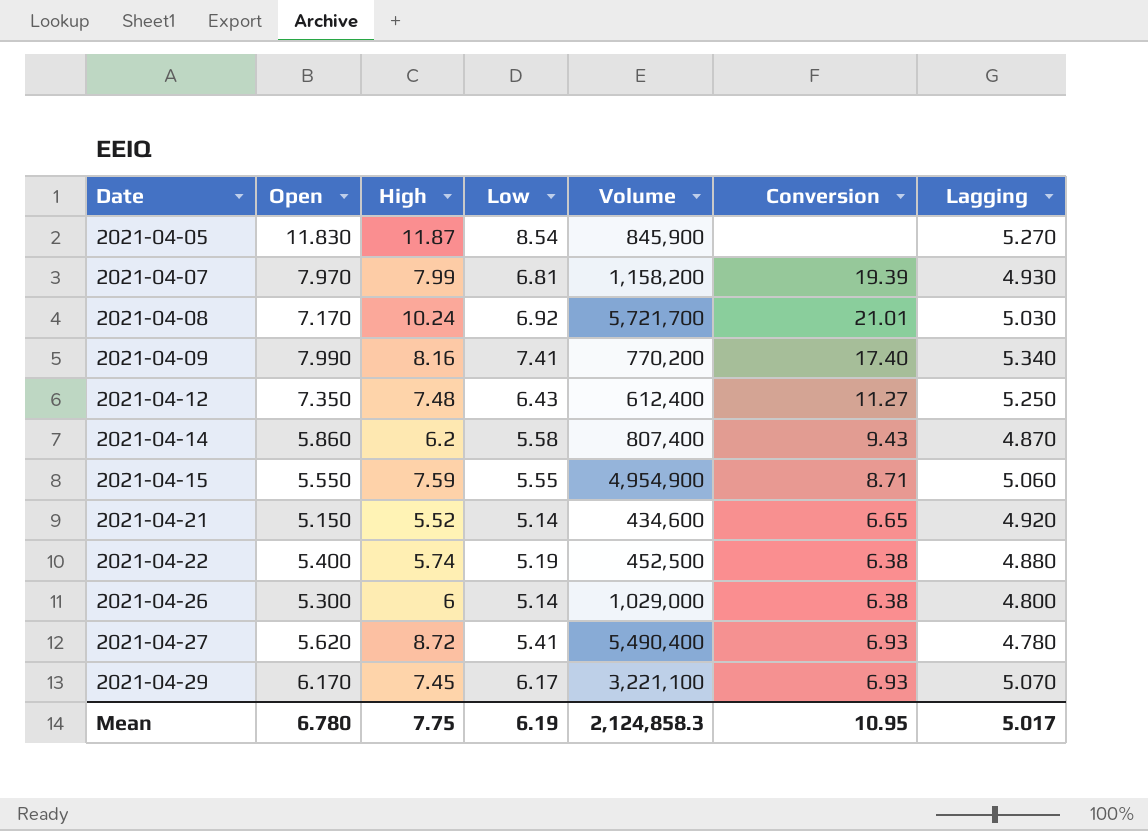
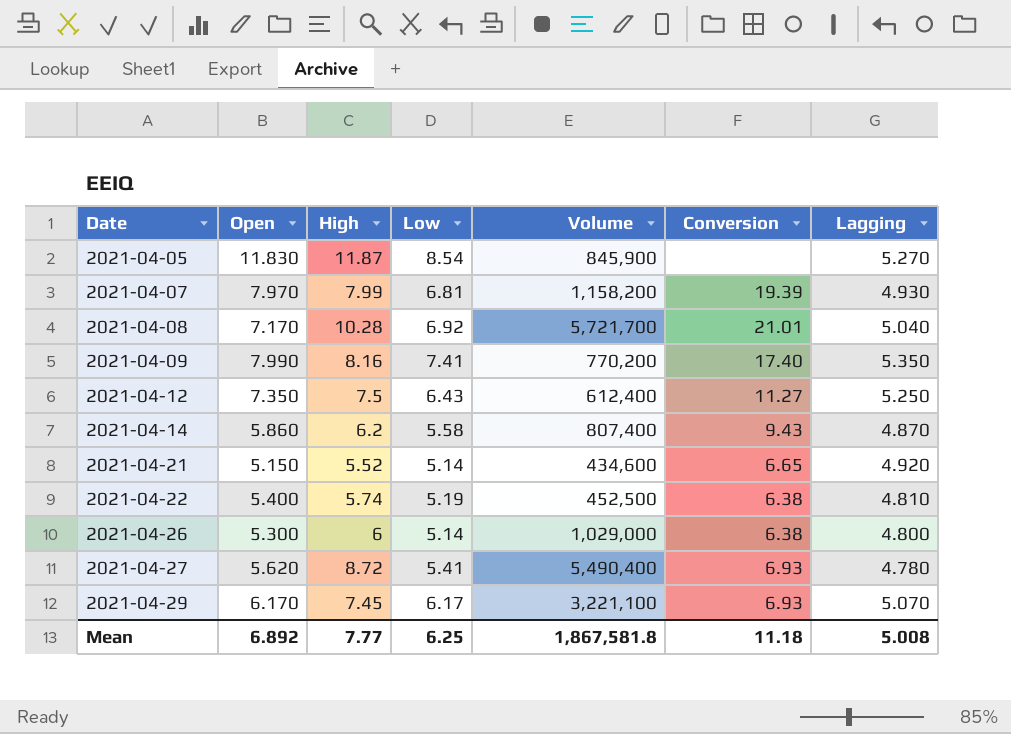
row 2021-04-15: 5.550 | 7.59 | 5.55 | 4,954,900 | 8.71 | 5.060 -> none
2021-04-08 | High: 10.24 -> 10.28
2021-04-08 | Lagging: 5.030 -> 5.040
2021-04-09 | Lagging: 5.340 -> 5.350
2021-04-12 | High: 7.48 -> 7.5
2021-04-22 | Lagging: 4.880 -> 4.810
Mean | Open: 6.780 -> 6.892
Mean | High: 7.75 -> 7.77
Mean | Low: 6.19 -> 6.25
Mean | Volume: 2,124,858.3 -> 1,867,581.8
Mean | Conversion: 10.95 -> 11.18
Mean | Lagging: 5.017 -> 5.008

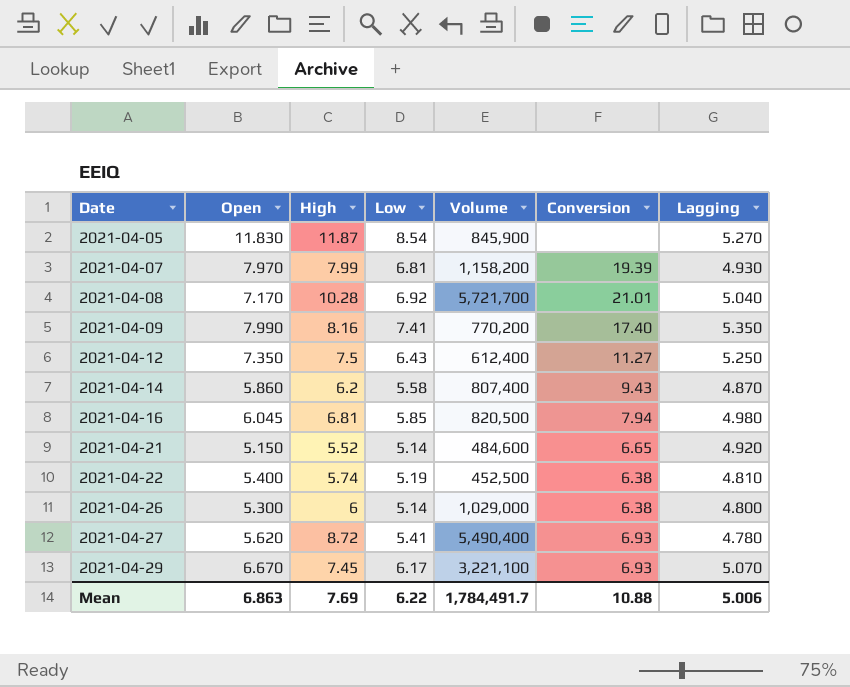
row 2021-04-16: none -> 6.045 | 6.81 | 5.85 | 820,500 | 7.94 | 4.980
2021-04-21 | Volume: 434,600 -> 484,600
2021-04-29 | Open: 6.170 -> 6.670
Mean | Open: 6.892 -> 6.863
Mean | High: 7.77 -> 7.69
Mean | Low: 6.25 -> 6.22
Mean | Volume: 1,867,581.8 -> 1,784,491.7
Mean | Conversion: 11.18 -> 10.88
Mean | Lagging: 5.008 -> 5.006

